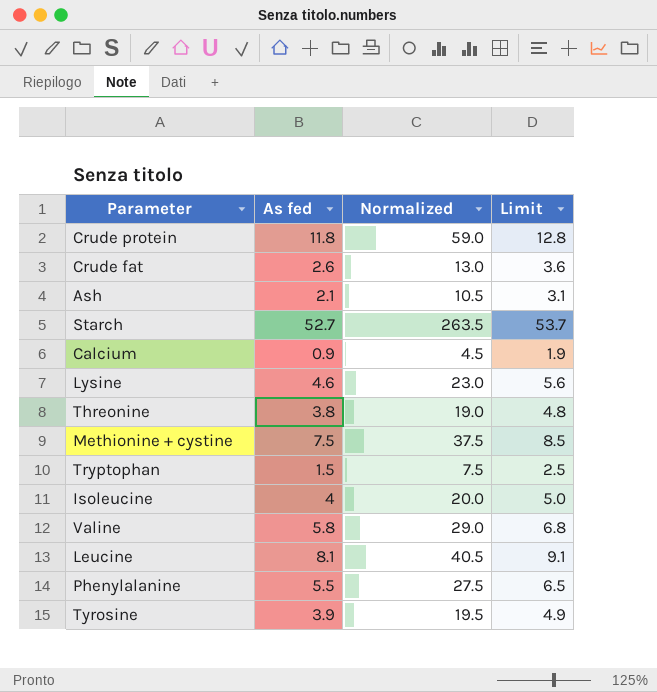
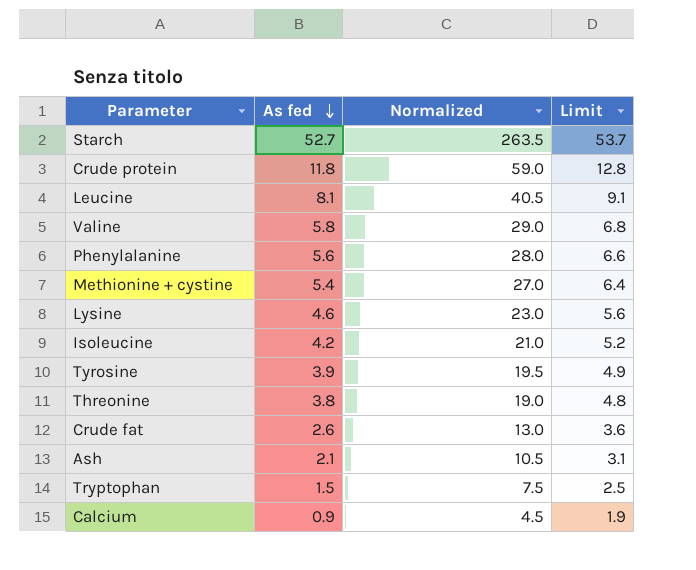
row order: none -> As fed descending
Phenylalanine | As fed: 5.5 -> 5.6
Phenylalanine | Normalized: 27.5 -> 28.0
Phenylalanine | Limit: 6.5 -> 6.6
Methionine + cystine | As fed: 7.5 -> 5.4
Methionine + cystine | Normalized: 37.5 -> 27.0
Methionine + cystine | Limit: 8.5 -> 6.4
Isoleucine | As fed: 4 -> 4.2
Isoleucine | Normalized: 20.0 -> 21.0
Isoleucine | Limit: 5.0 -> 5.2

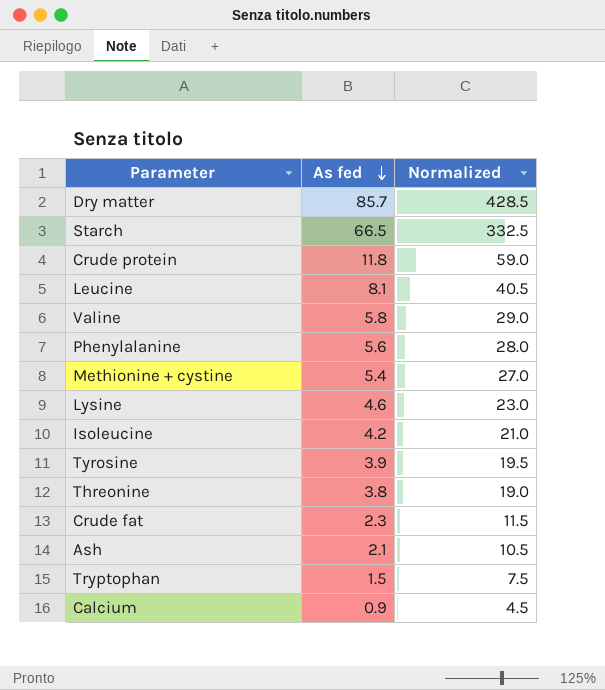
column Limit | formula: [As fed] + 1 -> none
row Dry matter: none -> 85.7 | 428.5
Starch | As fed: 52.7 -> 66.5
Starch | Normalized: 263.5 -> 332.5
Crude fat | As fed: 2.6 -> 2.3
Crude fat | Normalized: 13.0 -> 11.5

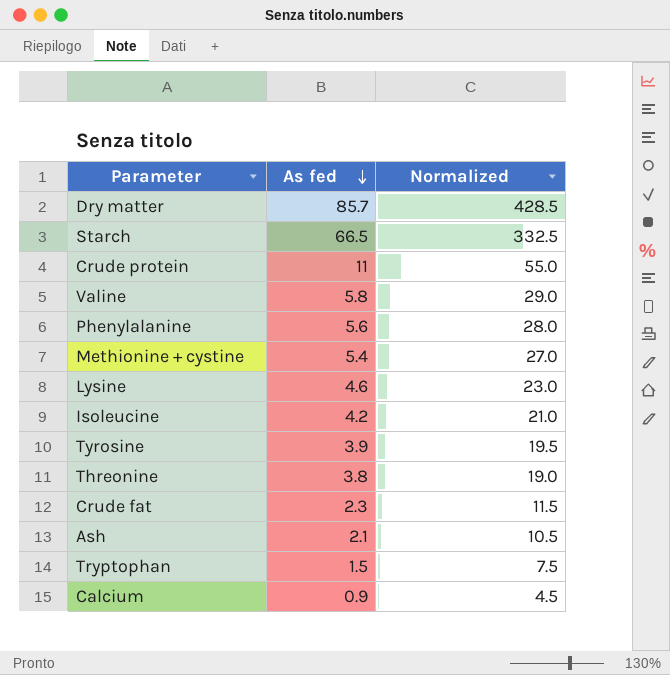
row Leucine: 8.1 | 40.5 -> none
Crude protein | As fed: 11.8 -> 11
Crude protein | Normalized: 59.0 -> 55.0

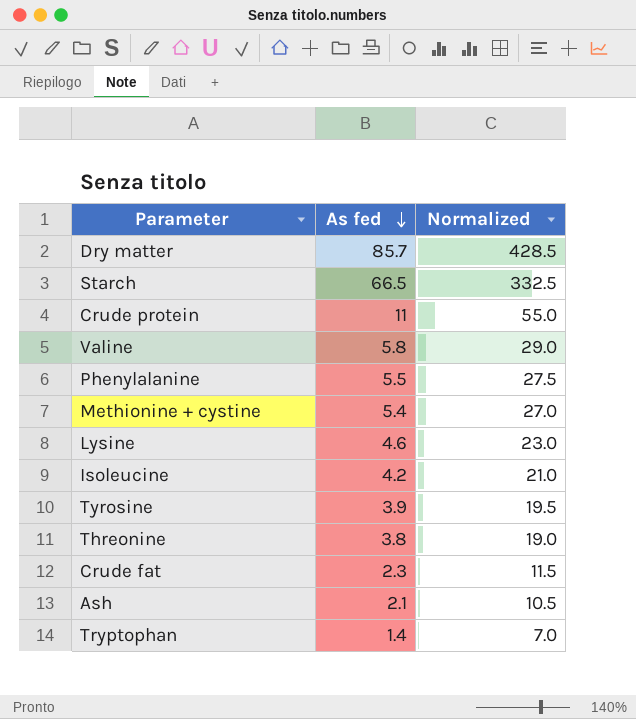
row Calcium: 0.9 | 4.5 -> none
Phenylalanine | As fed: 5.6 -> 5.5
Phenylalanine | Normalized: 28.0 -> 27.5
Tryptophan | As fed: 1.5 -> 1.4
Tryptophan | Normalized: 7.5 -> 7.0

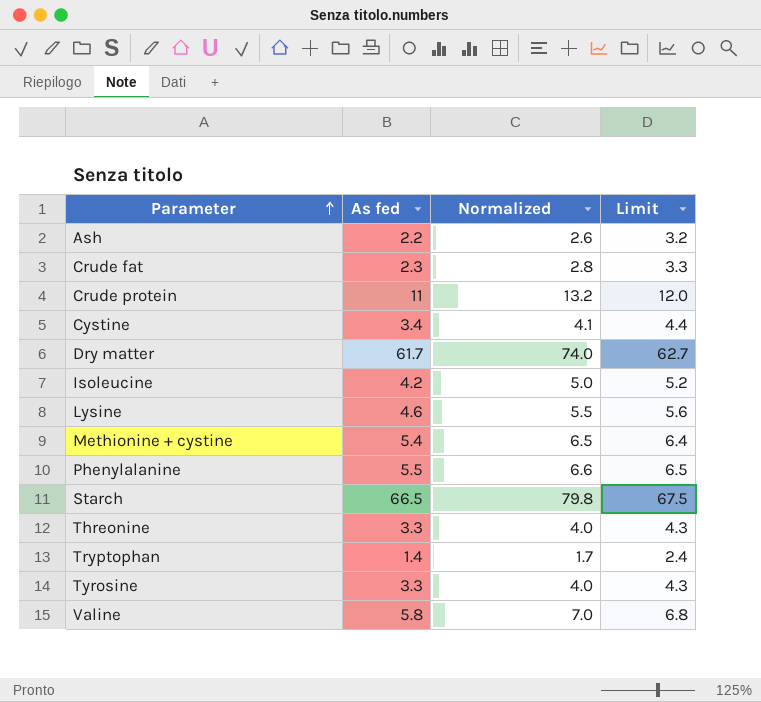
row order: As fed descending -> Parameter ascending
column Normalized | formula: [As fed] * 5 -> [As fed] * 1.2
column Limit | formula: none -> [As fed] + 1
Ash | As fed: 2.1 -> 2.2
row Cystine: none -> 3.4 | 4.1 | 4.4
Dry matter | As fed: 85.7 -> 61.7
Threonine | As fed: 3.8 -> 3.3
Tyrosine | As fed: 3.9 -> 3.3

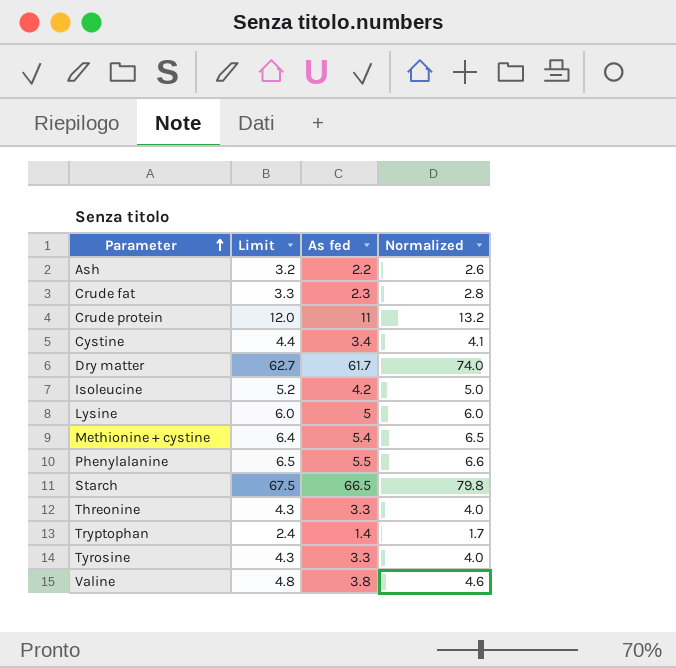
column Limit | position: 4 -> 2
Lysine | Limit: 5.6 -> 6.0
Lysine | As fed: 4.6 -> 5
Lysine | Normalized: 5.5 -> 6.0
Valine | Limit: 6.8 -> 4.8
Valine | As fed: 5.8 -> 3.8
Valine | Normalized: 7.0 -> 4.6

